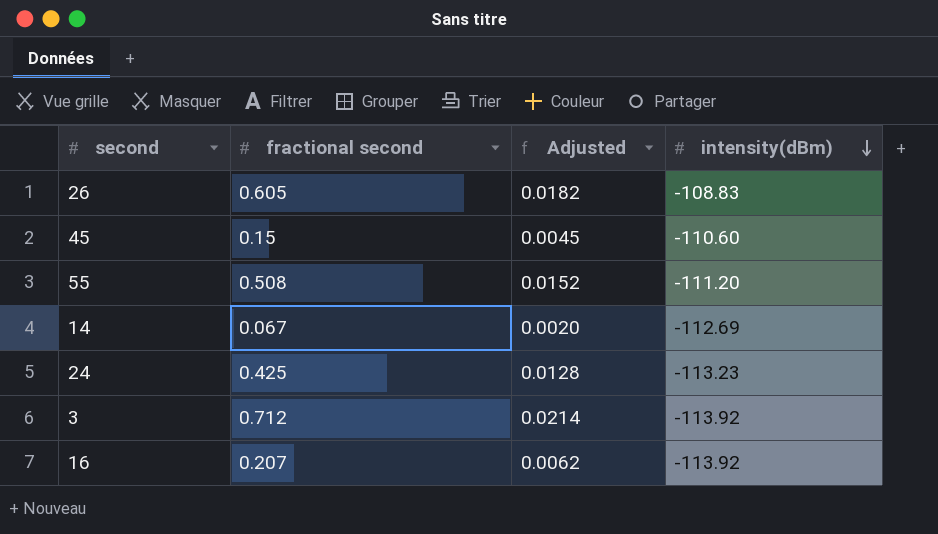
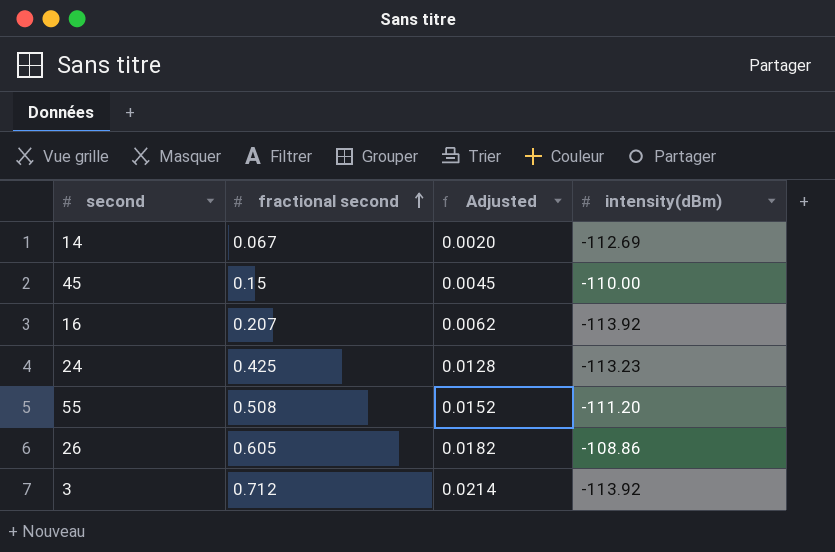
row order: intensity(dBm) descending -> fractional second ascending
45 | intensity(dBm): -110.60 -> -110.00
26 | intensity(dBm): -108.83 -> -108.86

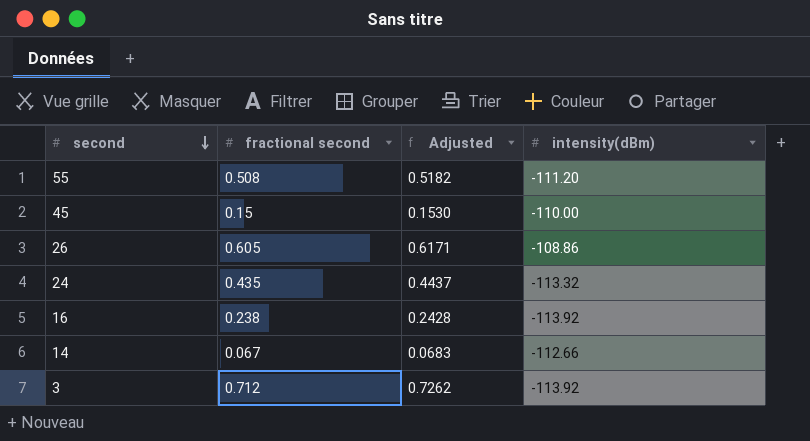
row order: fractional second ascending -> second descending
column Adjusted | formula: [fractional second] * 0.03 -> [fractional second] * 1.02
24 | fractional second: 0.425 -> 0.435
24 | intensity(dBm): -113.23 -> -113.32
16 | fractional second: 0.207 -> 0.238
14 | intensity(dBm): -112.69 -> -112.66

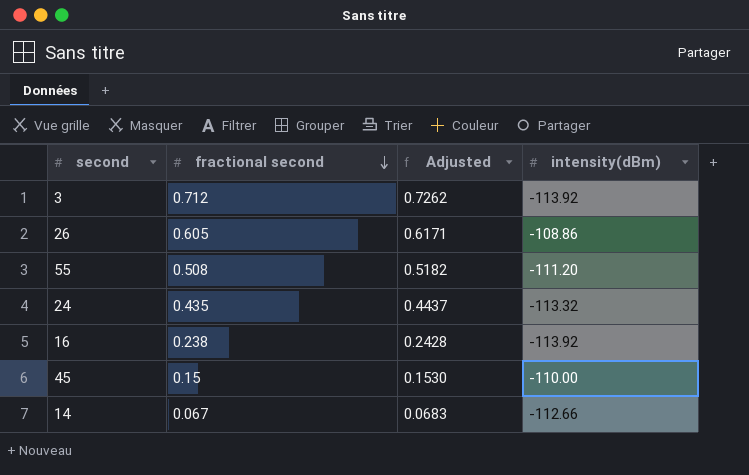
row order: second descending -> fractional second descending

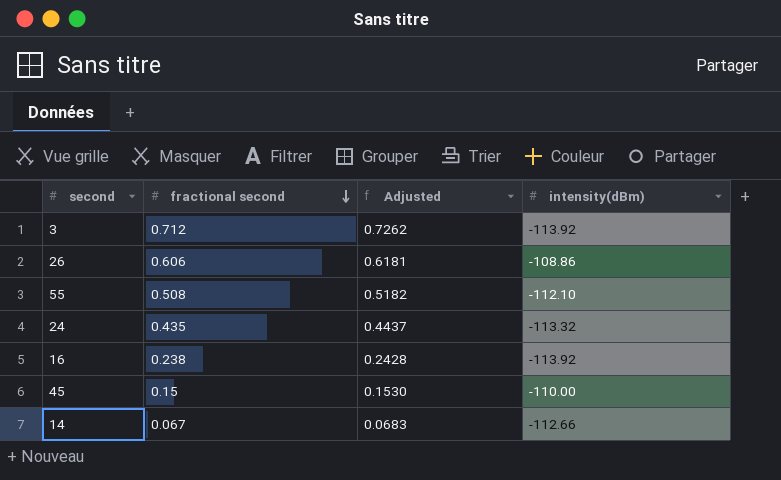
26 | fractional second: 0.605 -> 0.606
26 | Adjusted: 0.6171 -> 0.6181
55 | intensity(dBm): -111.20 -> -112.10

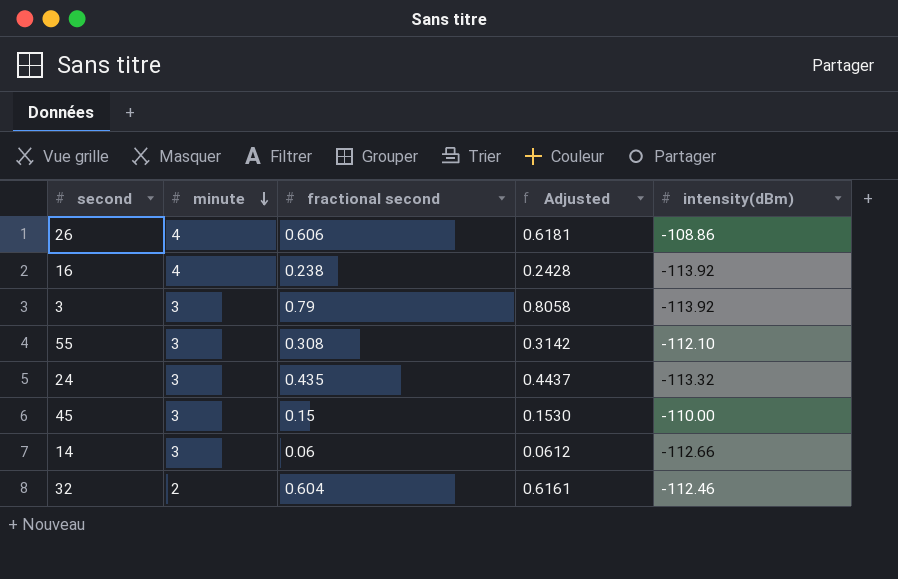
row order: fractional second descending -> minute descending
column minute | position: none -> 2
3 | fractional second: 0.712 -> 0.79
3 | Adjusted: 0.7262 -> 0.8058
55 | fractional second: 0.508 -> 0.308
55 | Adjusted: 0.5182 -> 0.3142
14 | fractional second: 0.067 -> 0.06
14 | Adjusted: 0.0683 -> 0.0612
row 32: none -> 2 | 0.604 | 0.6161 | -112.46

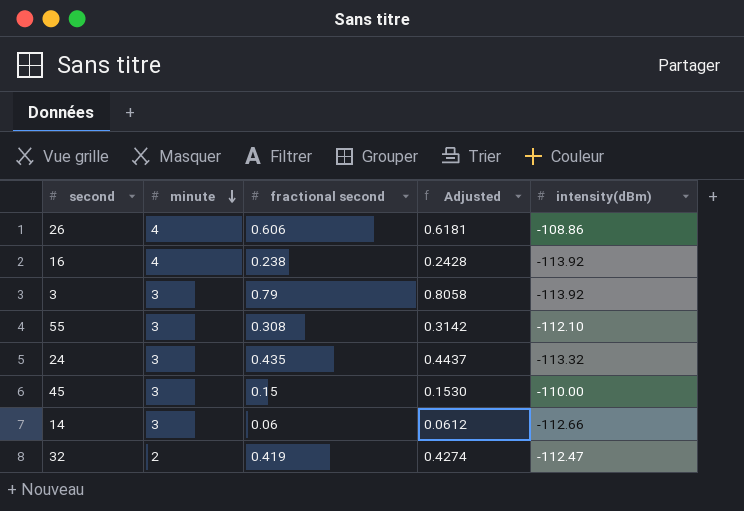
32 | fractional second: 0.604 -> 0.419
32 | Adjusted: 0.6161 -> 0.4274
32 | intensity(dBm): -112.46 -> -112.47

